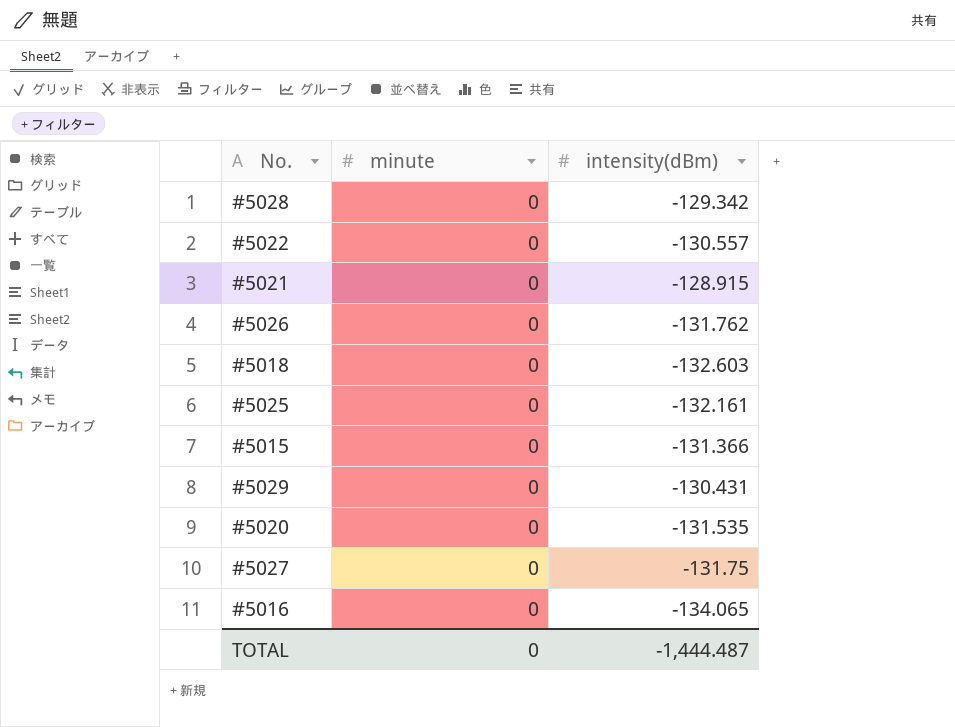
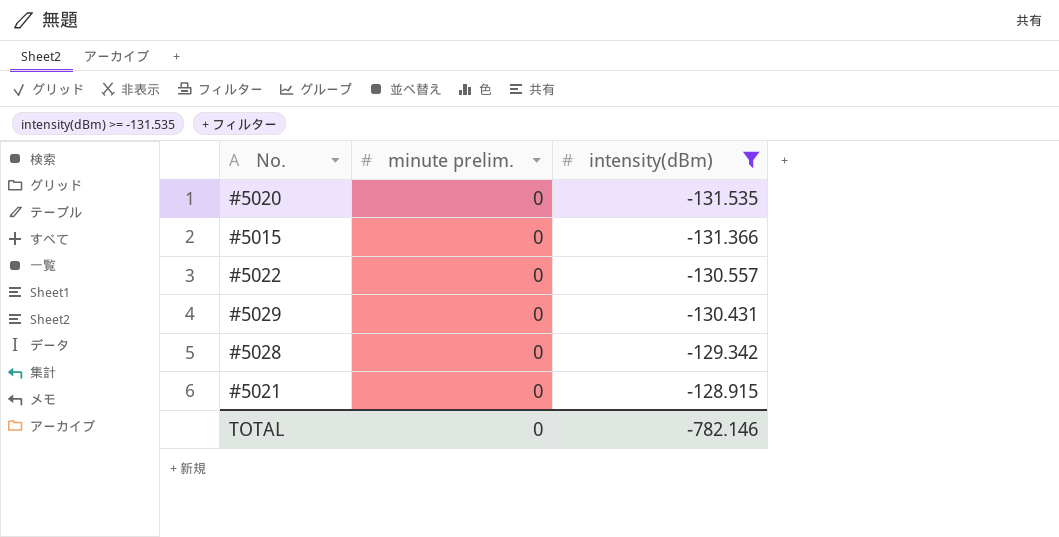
filter: none -> intensity(dBm) >= -131.535
row order: none -> intensity(dBm) ascending
column name: minute -> minute prelim.
TOTAL | intensity(dBm): -1,444.487 -> -782.146

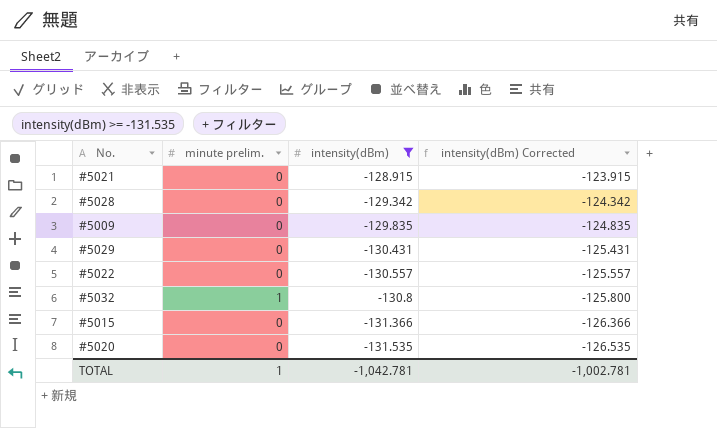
row order: intensity(dBm) ascending -> intensity(dBm) descending
column intensity(dBm) Corrected | formula: none -> [intensity(dBm)] + 5
row #5009: none -> 0 | -129.835 | -124.835
row #5032: none -> 1 | -130.8 | -125.800
TOTAL | minute prelim.: 0 -> 1
TOTAL | intensity(dBm): -782.146 -> -1,042.781

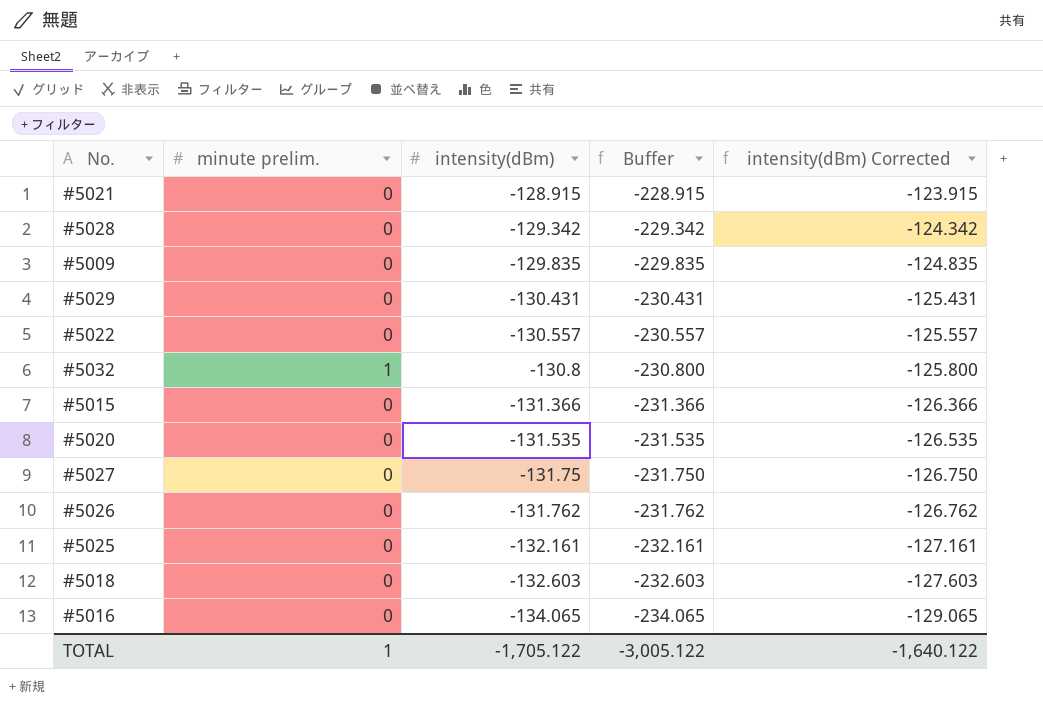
filter: intensity(dBm) >= -131.535 -> none
column Buffer | formula: none -> [intensity(dBm)] - 100
TOTAL | intensity(dBm): -1,042.781 -> -1,705.122
TOTAL | intensity(dBm) Corrected: -1,002.781 -> -1,640.122

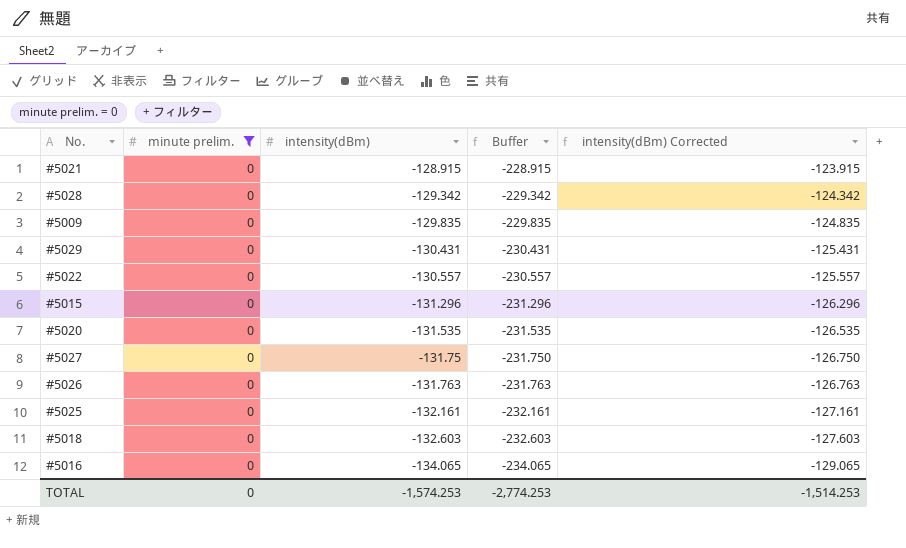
filter: none -> minute prelim. = 0
#5015 | intensity(dBm): -131.366 -> -131.296
#5015 | Buffer: -231.366 -> -231.296
#5015 | intensity(dBm) Corrected: -126.366 -> -126.296
#5026 | intensity(dBm): -131.762 -> -131.763
#5026 | Buffer: -231.762 -> -231.763
#5026 | intensity(dBm) Corrected: -126.762 -> -126.763
TOTAL | minute prelim.: 1 -> 0
TOTAL | intensity(dBm): -1,705.122 -> -1,574.253
TOTAL | Buffer: -3,005.122 -> -2,774.253
TOTAL | intensity(dBm) Corrected: -1,640.122 -> -1,514.253

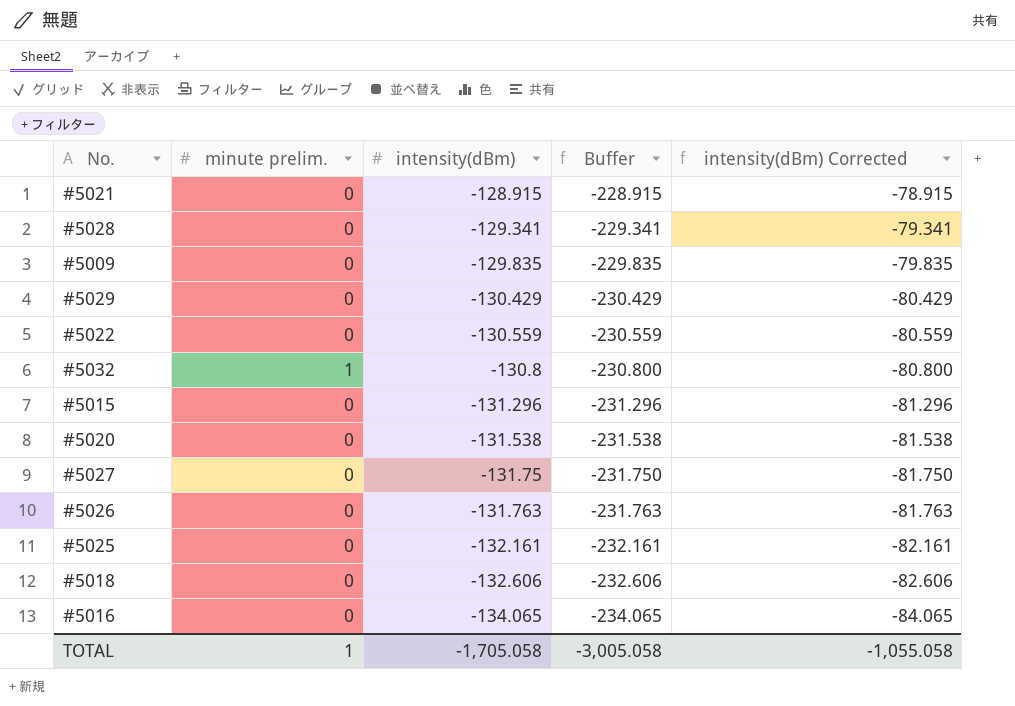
filter: minute prelim. = 0 -> none
column intensity(dBm) Corrected | formula: [intensity(dBm)] + 5 -> [intensity(dBm)] + 50
#5028 | intensity(dBm): -129.342 -> -129.341
#5028 | Buffer: -229.342 -> -229.341
#5029 | intensity(dBm): -130.431 -> -130.429
#5029 | Buffer: -230.431 -> -230.429
#5022 | intensity(dBm): -130.557 -> -130.559
#5022 | Buffer: -230.557 -> -230.559
#5020 | intensity(dBm): -131.535 -> -131.538
#5020 | Buffer: -231.535 -> -231.538
#5018 | intensity(dBm): -132.603 -> -132.606
#5018 | Buffer: -232.603 -> -232.606
TOTAL | minute prelim.: 0 -> 1
TOTAL | intensity(dBm): -1,574.253 -> -1,705.058
TOTAL | Buffer: -2,774.253 -> -3,005.058
TOTAL | intensity(dBm) Corrected: -1,514.253 -> -1,055.058

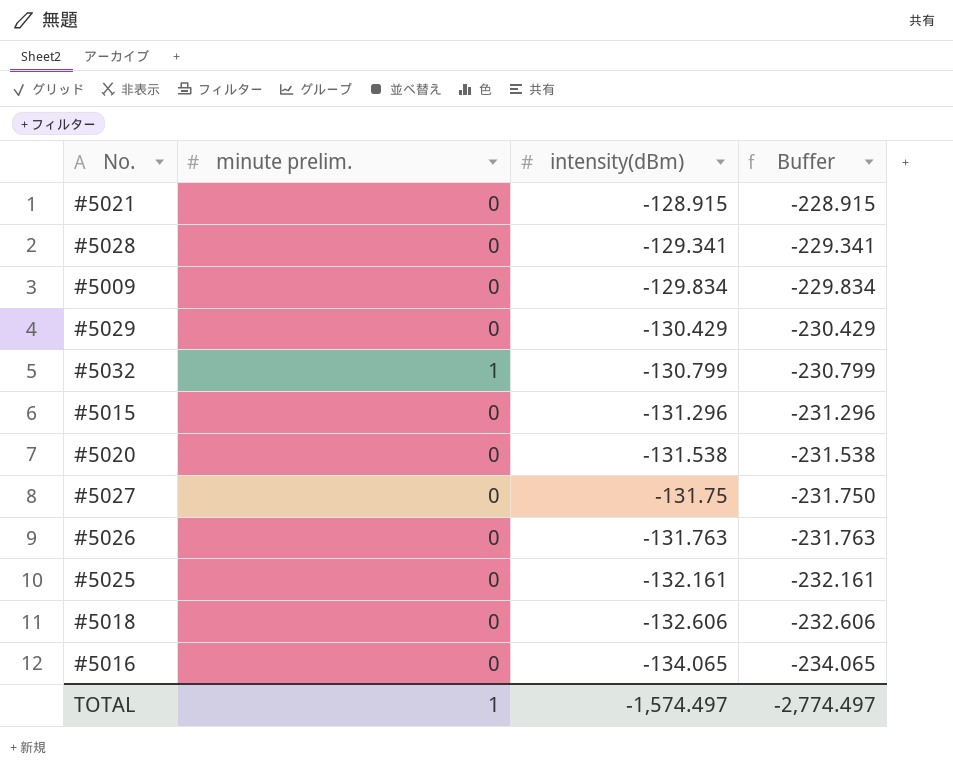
column intensity(dBm) Corrected | formula: [intensity(dBm)] + 50 -> none
row #5022: 0 | -130.559 | -230.559 | -80.559 -> none
#5009 | intensity(dBm): -129.835 -> -129.834
#5009 | Buffer: -229.835 -> -229.834
#5032 | intensity(dBm): -130.8 -> -130.799
#5032 | Buffer: -230.800 -> -230.799
TOTAL | intensity(dBm): -1,705.058 -> -1,574.497
TOTAL | Buffer: -3,005.058 -> -2,774.497

